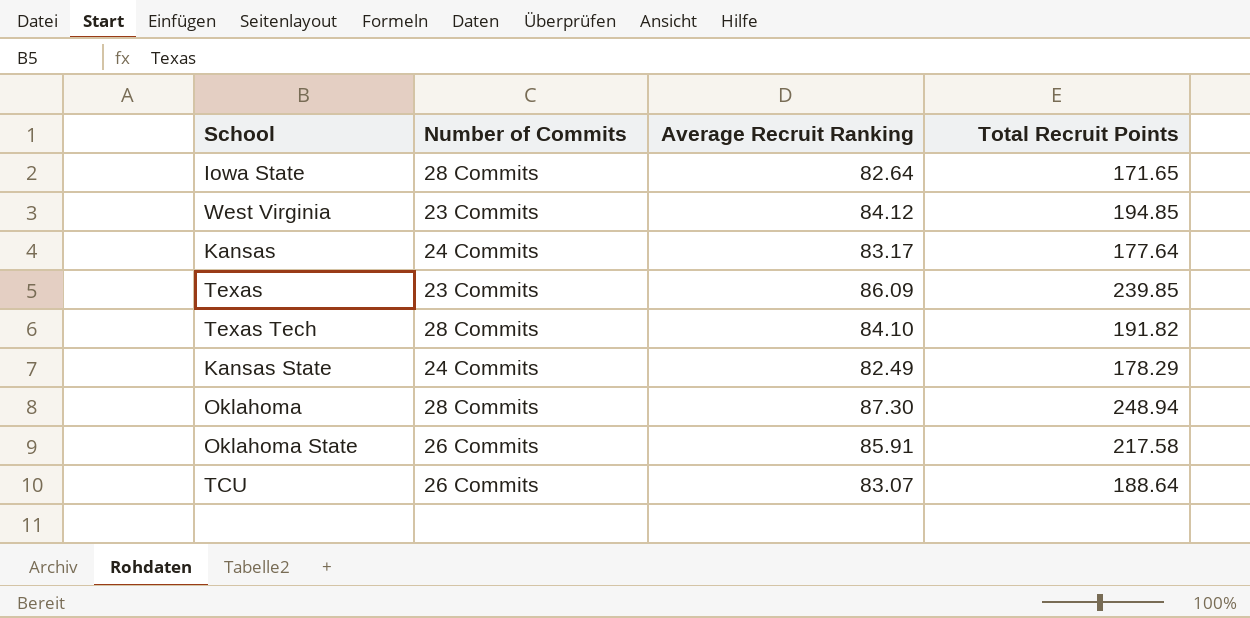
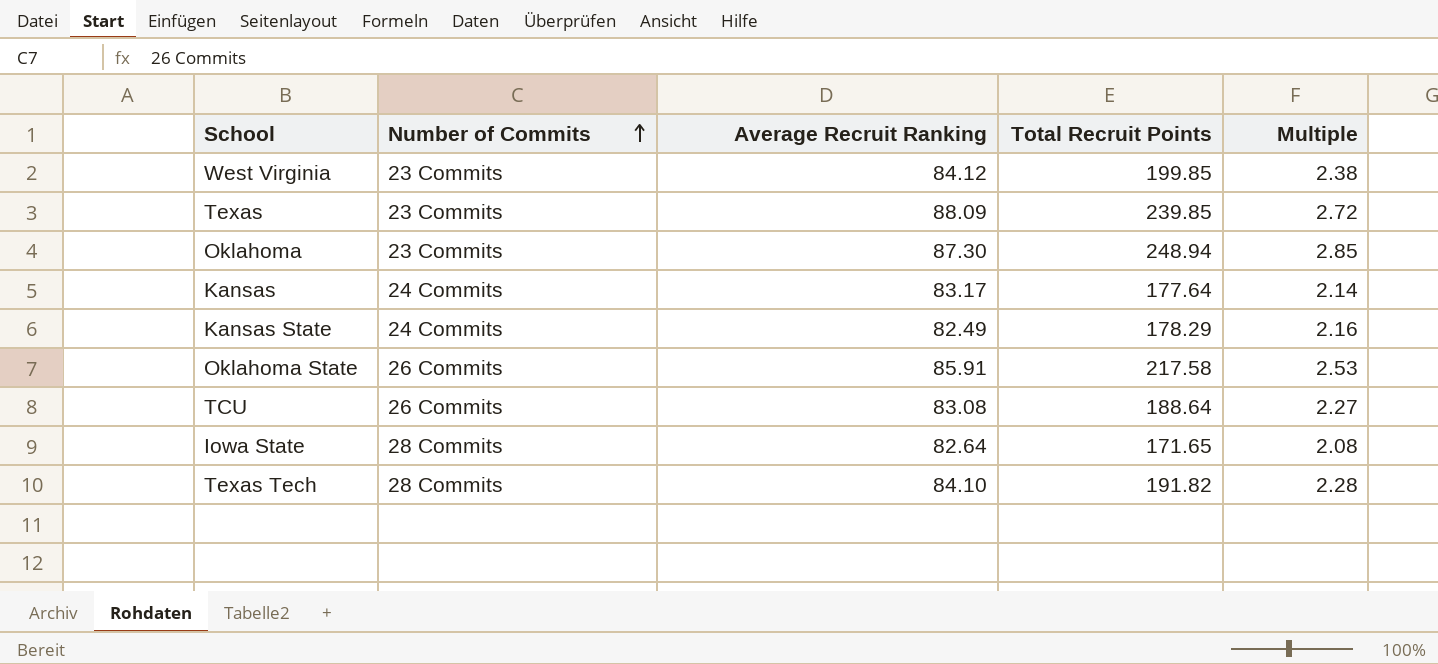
row order: none -> Number of Commits ascending
column Multiple | formula: none -> [Total Recruit Points] / [Average Recruit Ranking]
West Virginia | Total Recruit Points: 194.85 -> 199.85
Texas | Average Recruit Ranking: 86.09 -> 88.09
Oklahoma | Number of Commits: 28 Commits -> 23 Commits
TCU | Average Recruit Ranking: 83.07 -> 83.08

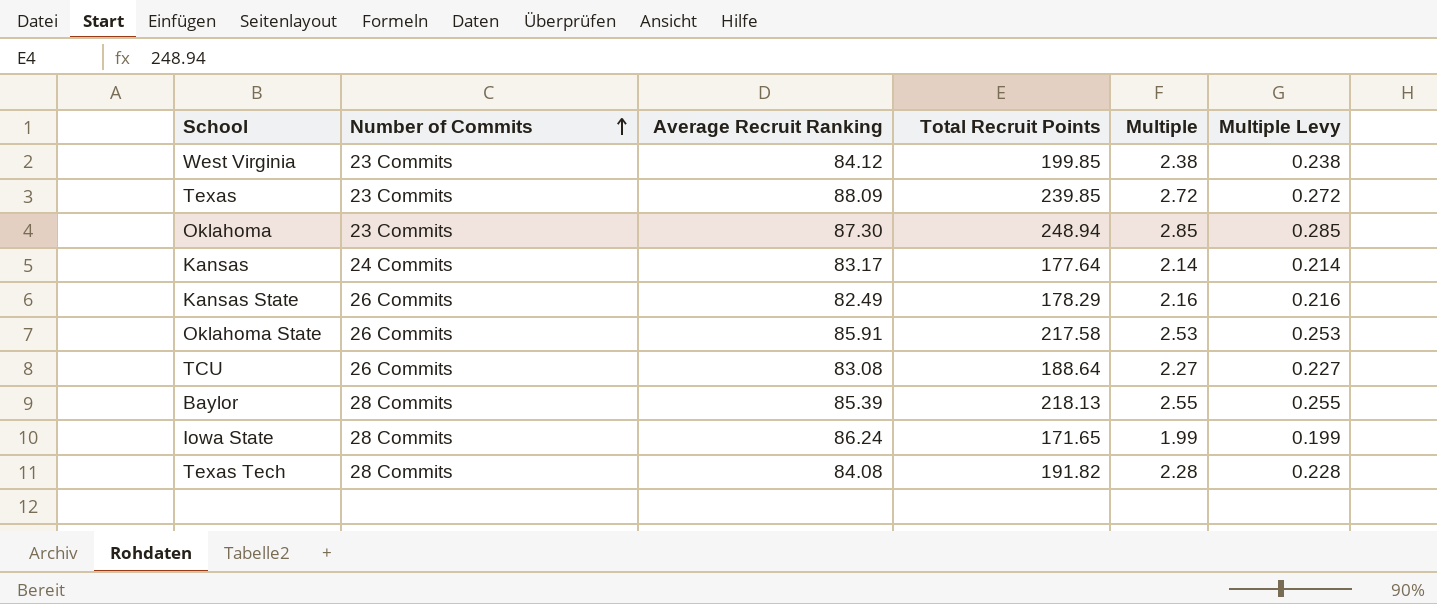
column Multiple Levy | formula: none -> [Multiple] * 0.1
Kansas State | Number of Commits: 24 Commits -> 26 Commits
row Baylor: none -> 28 Commits | 85.39 | 218.13 | 2.55 | 0.255
Iowa State | Average Recruit Ranking: 82.64 -> 86.24
Iowa State | Multiple: 2.08 -> 1.99
Texas Tech | Average Recruit Ranking: 84.10 -> 84.08

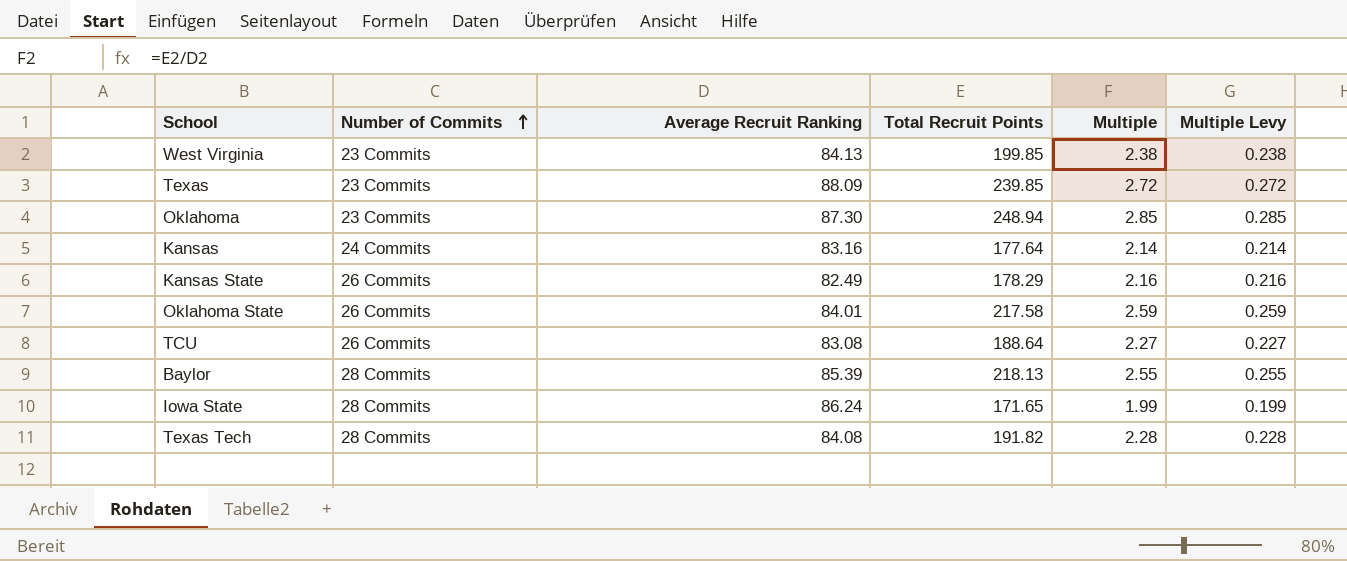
West Virginia | Average Recruit Ranking: 84.12 -> 84.13
Kansas | Average Recruit Ranking: 83.17 -> 83.16
Oklahoma State | Average Recruit Ranking: 85.91 -> 84.01
Oklahoma State | Multiple: 2.53 -> 2.59
Oklahoma State | Multiple Levy: 0.253 -> 0.259

